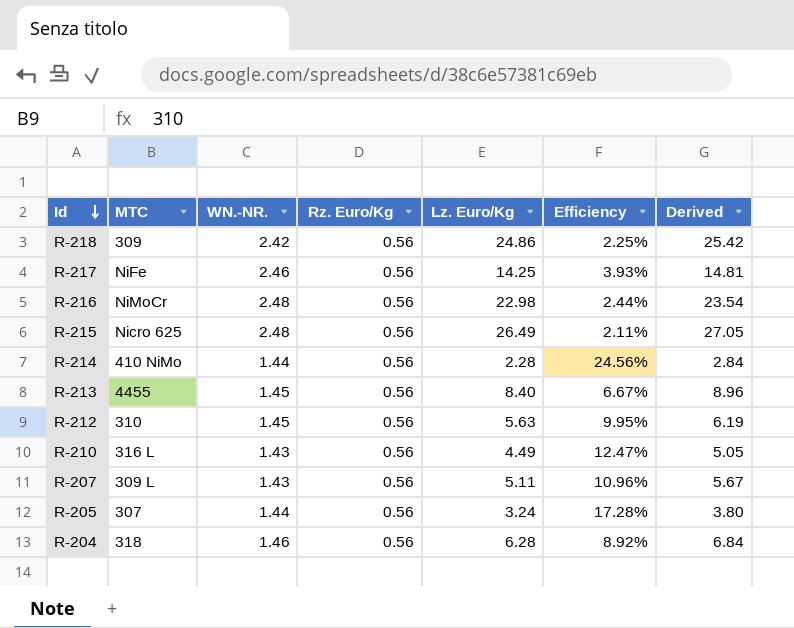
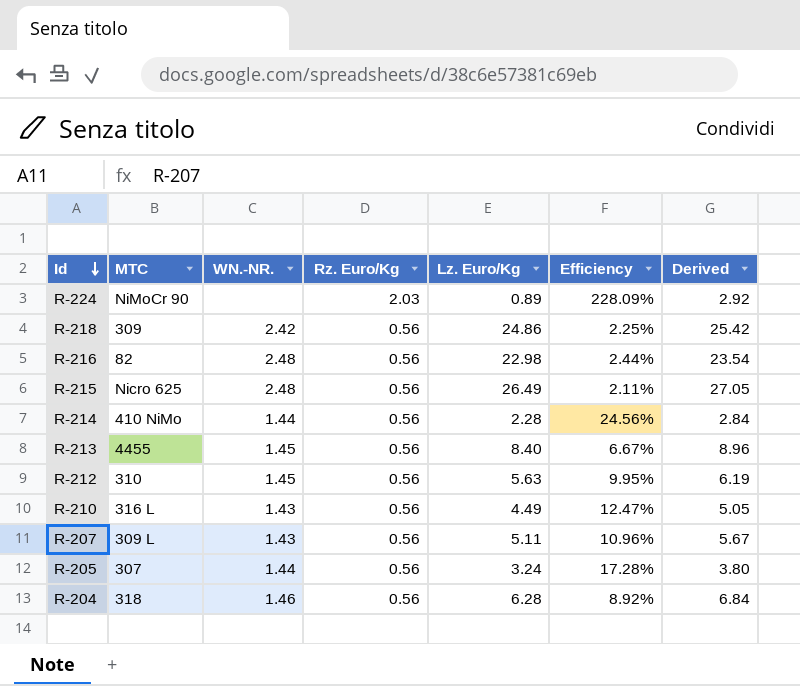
row R-217: NiFe | 2.46 | 0.56 | 14.25 | 3.93% | 14.81 -> none
row R-224: none -> NiMoCr 90 | none | 2.03 | 0.89 | 228.09% | 2.92
R-216 | MTC: NiMoCr -> 82

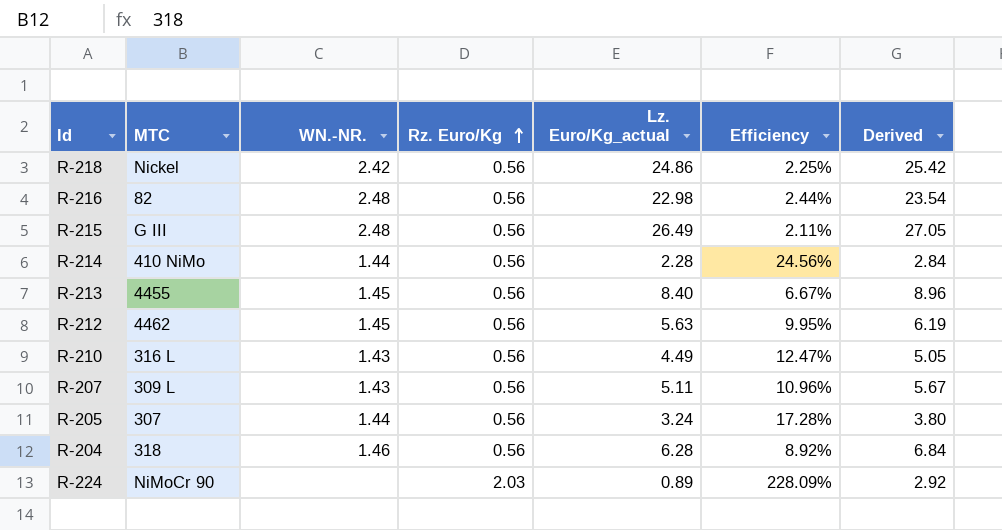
row order: Id descending -> Rz. Euro/Kg ascending
column name: Lz. Euro/Kg -> Lz. Euro/Kg_actual
R-218 | MTC: 309 -> Nickel
R-215 | MTC: Nicro 625 -> G III
R-212 | MTC: 310 -> 4462

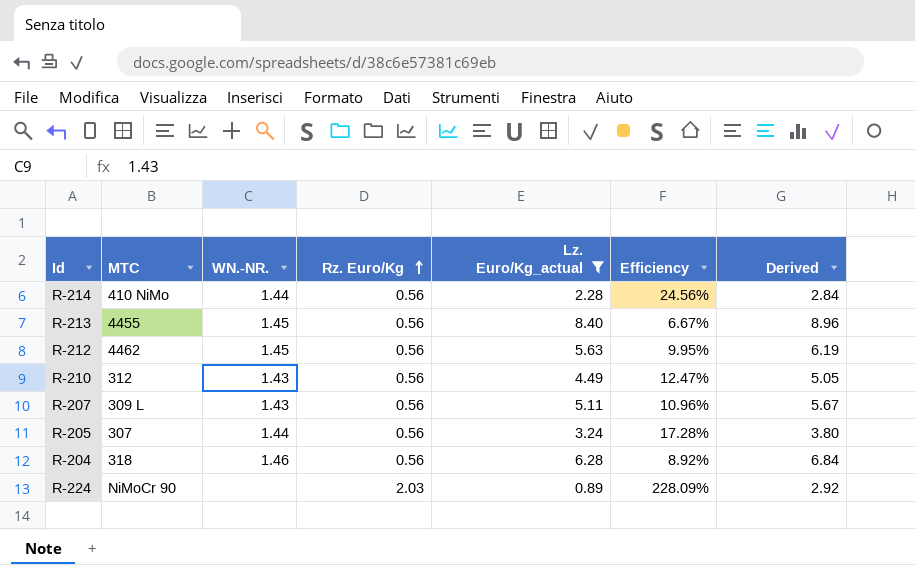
filter: none -> Lz. Euro/Kg_actual <= 8.40
R-210 | MTC: 316 L -> 312

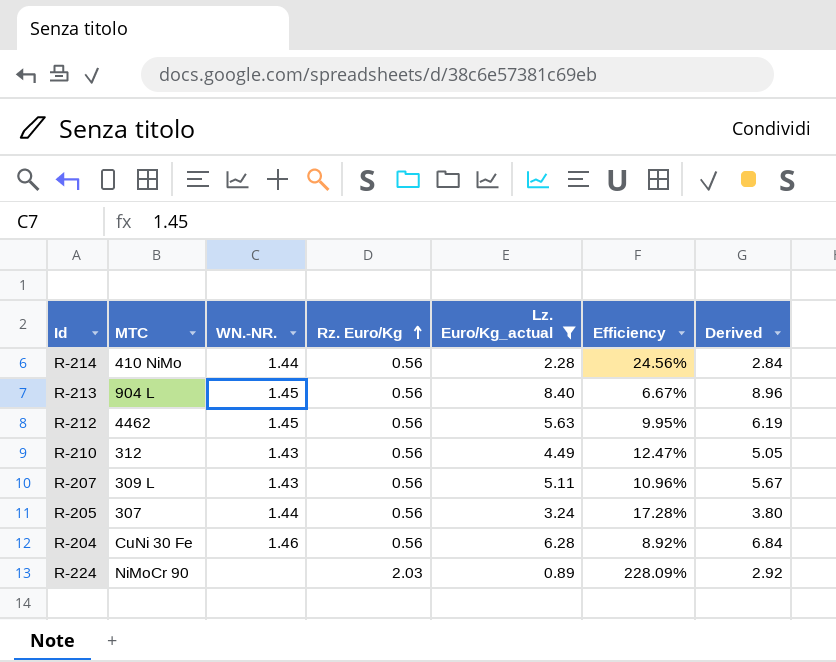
R-213 | MTC: 4455 -> 904 L
R-204 | MTC: 318 -> CuNi 30 Fe

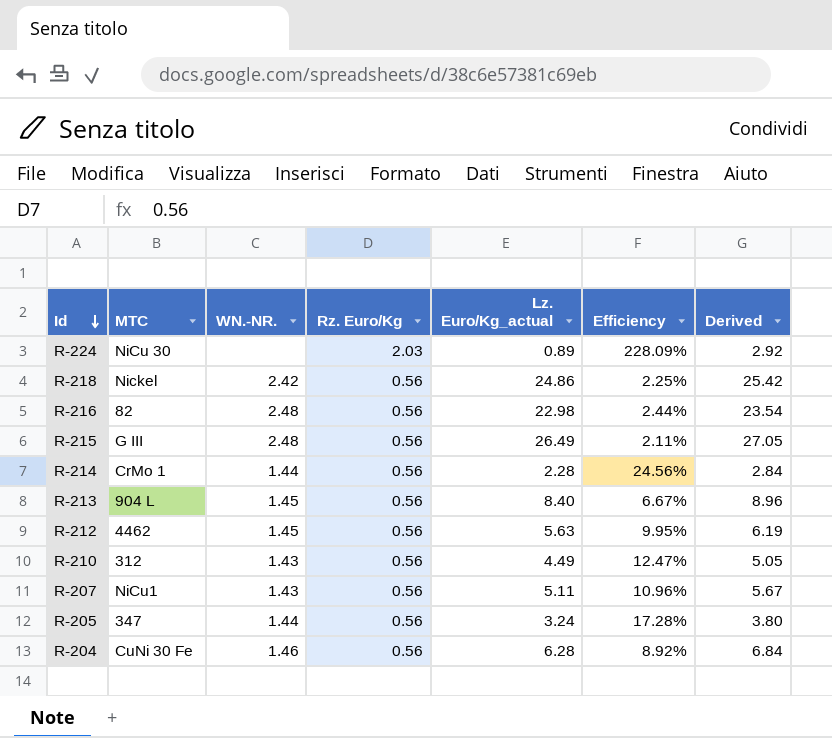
filter: Lz. Euro/Kg_actual <= 8.40 -> none
row order: Rz. Euro/Kg ascending -> Id descending
R-224 | MTC: NiMoCr 90 -> NiCu 30
R-214 | MTC: 410 NiMo -> CrMo 1
R-207 | MTC: 309 L -> NiCu1
R-205 | MTC: 307 -> 347

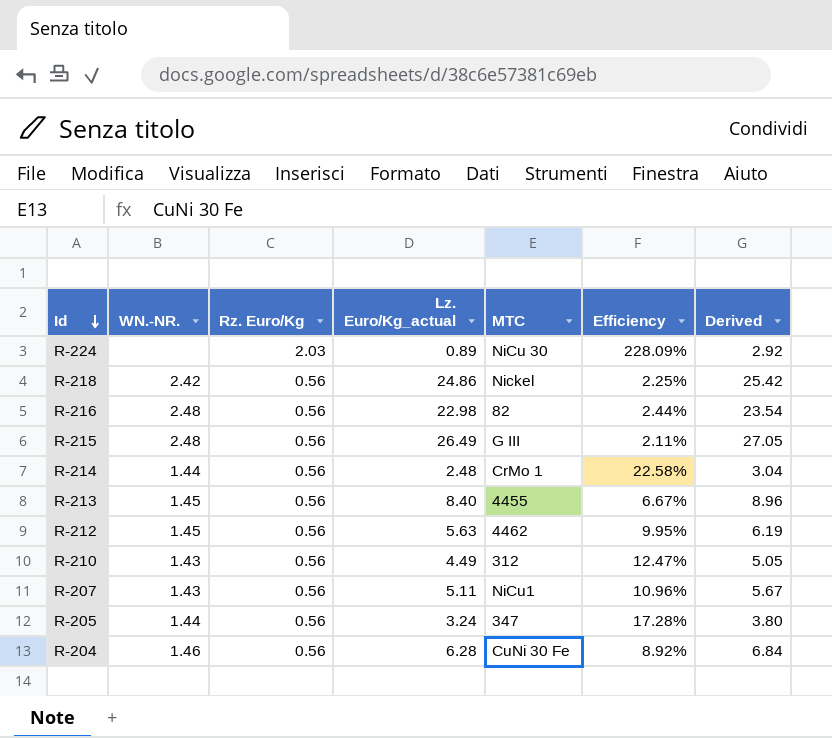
column MTC | position: 2 -> 5
R-214 | Lz. Euro/Kg_actual: 2.28 -> 2.48
R-214 | Efficiency: 24.56% -> 22.58%
R-214 | Derived: 2.84 -> 3.04
R-213 | MTC: 904 L -> 4455

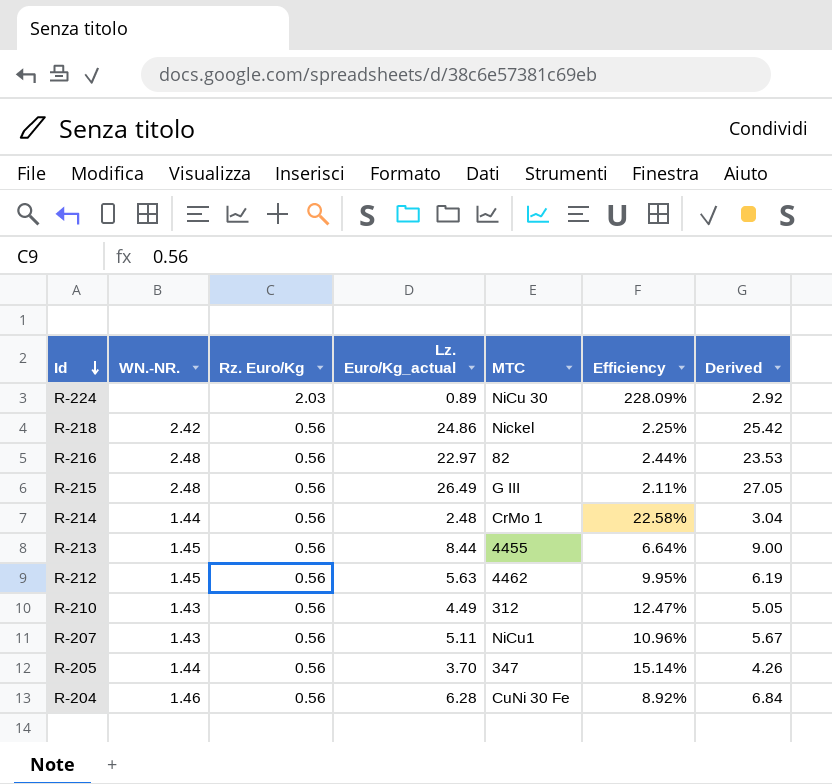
R-216 | Lz. Euro/Kg_actual: 22.98 -> 22.97
R-216 | Derived: 23.54 -> 23.53
R-213 | Lz. Euro/Kg_actual: 8.40 -> 8.44
R-213 | Efficiency: 6.67% -> 6.64%
R-213 | Derived: 8.96 -> 9.00
R-205 | Lz. Euro/Kg_actual: 3.24 -> 3.70
R-205 | Efficiency: 17.28% -> 15.14%
R-205 | Derived: 3.80 -> 4.26

